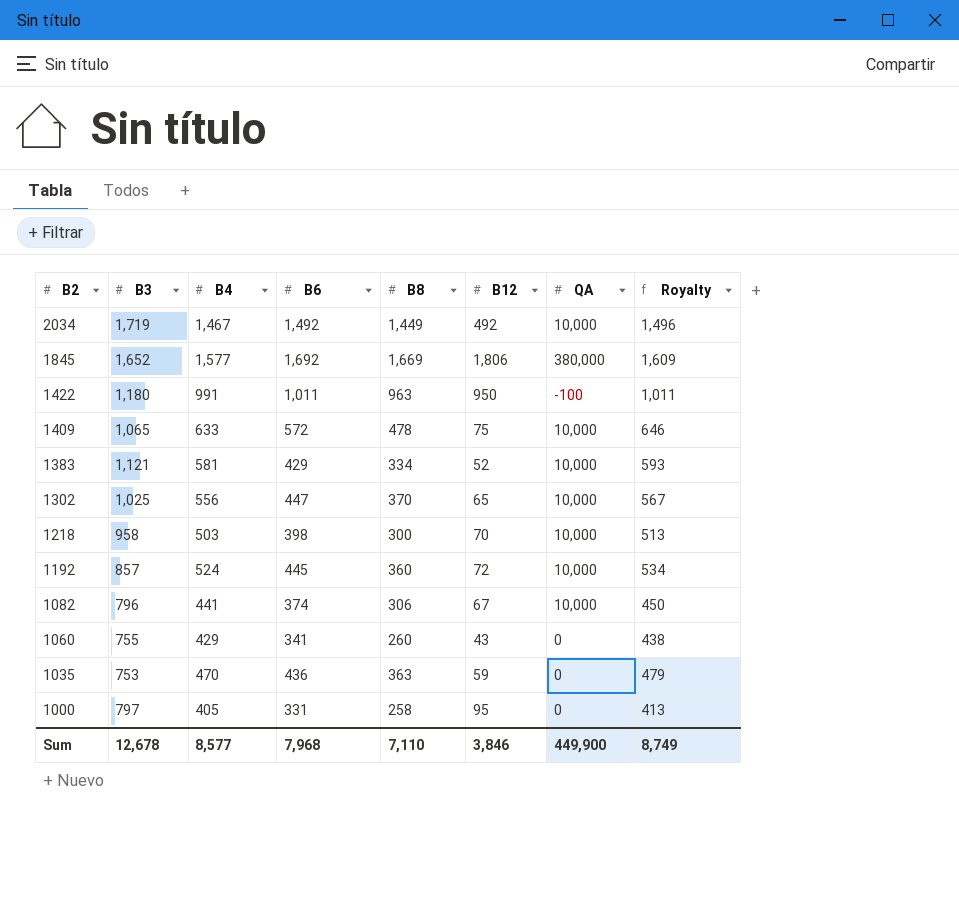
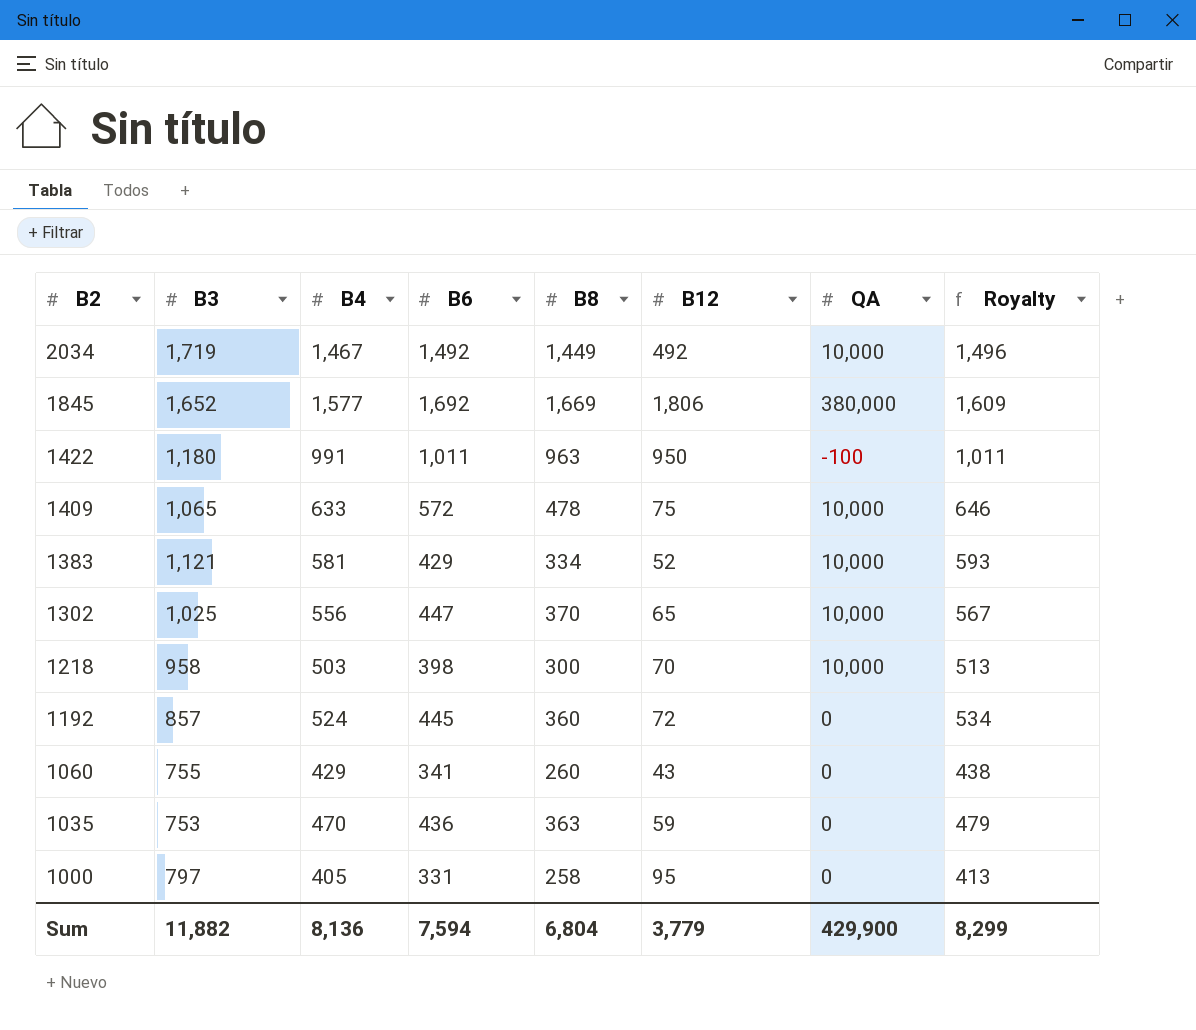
row 1082: 796 | 441 | 374 | 306 | 67 | 10,000 | 450 -> none
1192 | QA: 10,000 -> 0
Sum | B3: 12,678 -> 11,882
Sum | B4: 8,577 -> 8,136
Sum | B6: 7,968 -> 7,594
Sum | B8: 7,110 -> 6,804
Sum | B12: 3,846 -> 3,779
Sum | QA: 449,900 -> 429,900
Sum | Royalty: 8,749 -> 8,299

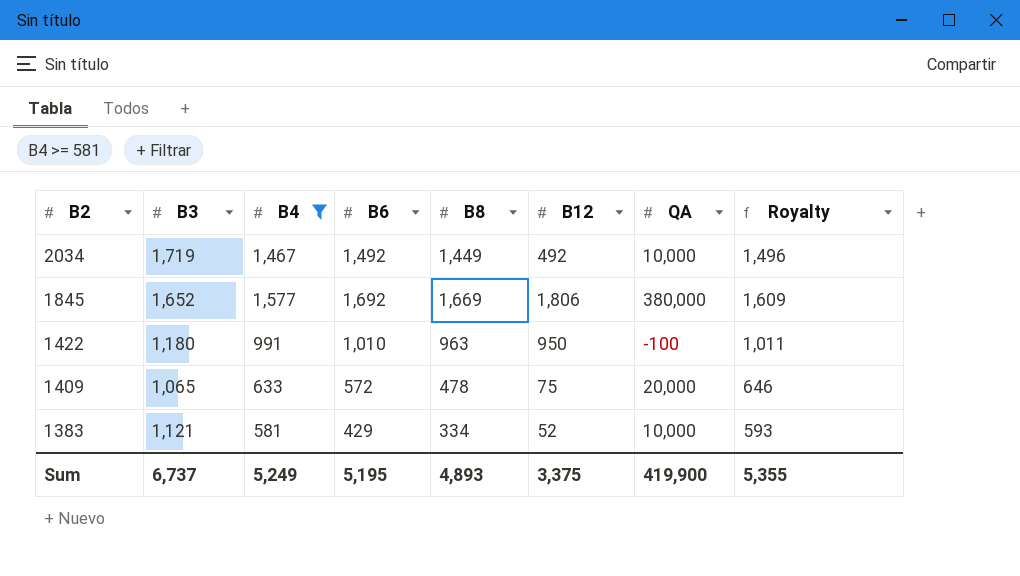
filter: none -> B4 >= 581
1422 | B6: 1,011 -> 1,010
1409 | QA: 10,000 -> 20,000
Sum | B3: 11,882 -> 6,737
Sum | B4: 8,136 -> 5,249
Sum | B6: 7,594 -> 5,195
Sum | B8: 6,804 -> 4,893
Sum | B12: 3,779 -> 3,375
Sum | QA: 429,900 -> 419,900
Sum | Royalty: 8,299 -> 5,355

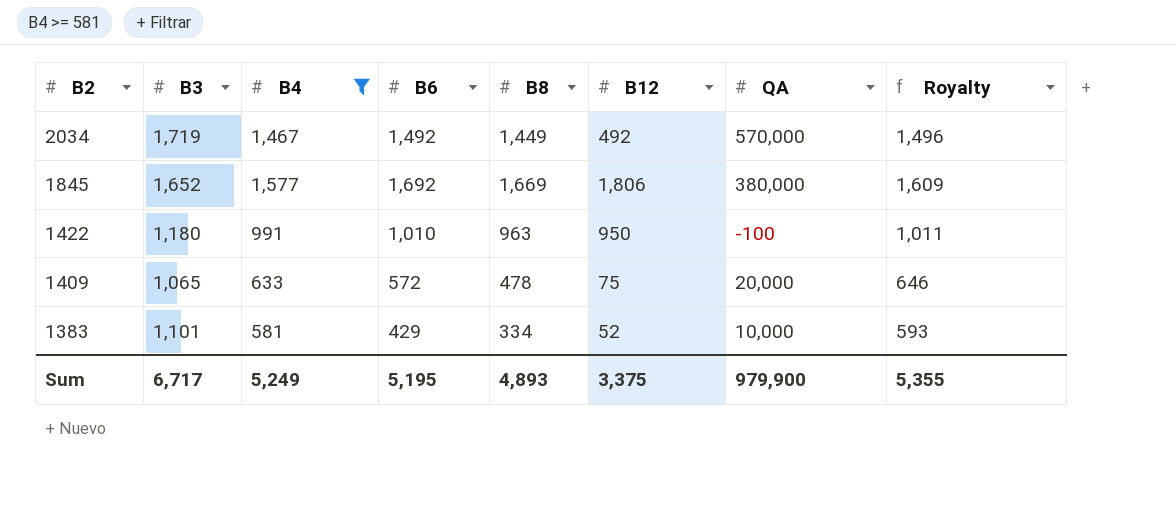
2034 | QA: 10,000 -> 570,000
1383 | B3: 1,121 -> 1,101
Sum | B3: 6,737 -> 6,717
Sum | QA: 419,900 -> 979,900

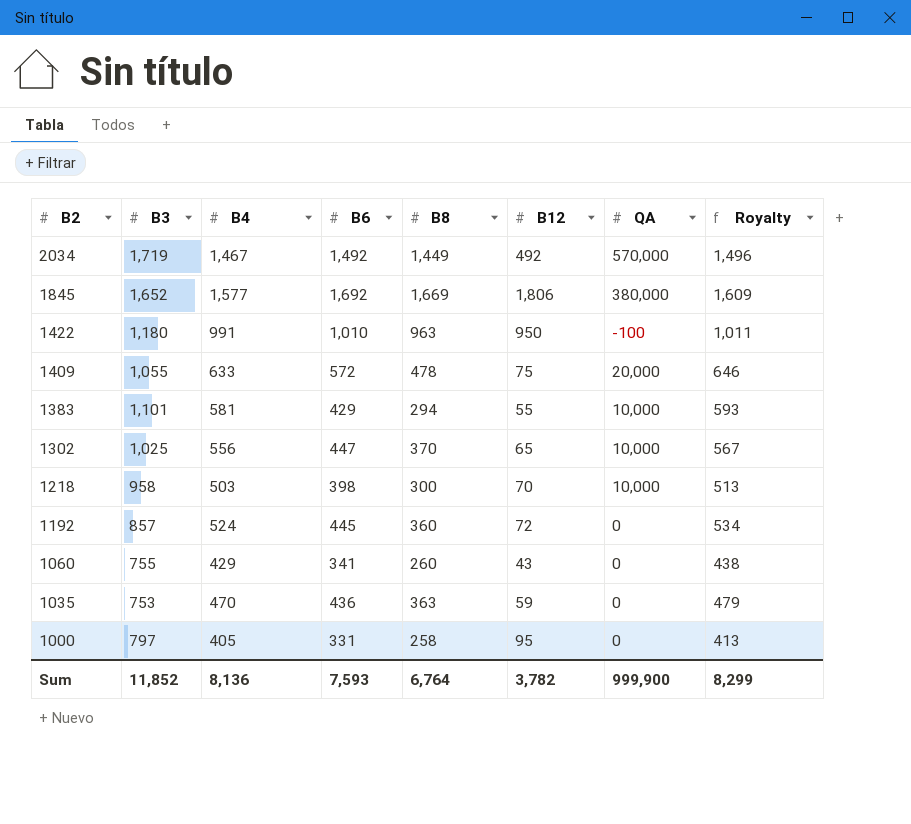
filter: B4 >= 581 -> none
1409 | B3: 1,065 -> 1,055
1383 | B8: 334 -> 294
1383 | B12: 52 -> 55
Sum | B3: 6,717 -> 11,852
Sum | B4: 5,249 -> 8,136
Sum | B6: 5,195 -> 7,593
Sum | B8: 4,893 -> 6,764
Sum | B12: 3,375 -> 3,782
Sum | QA: 979,900 -> 999,900
Sum | Royalty: 5,355 -> 8,299

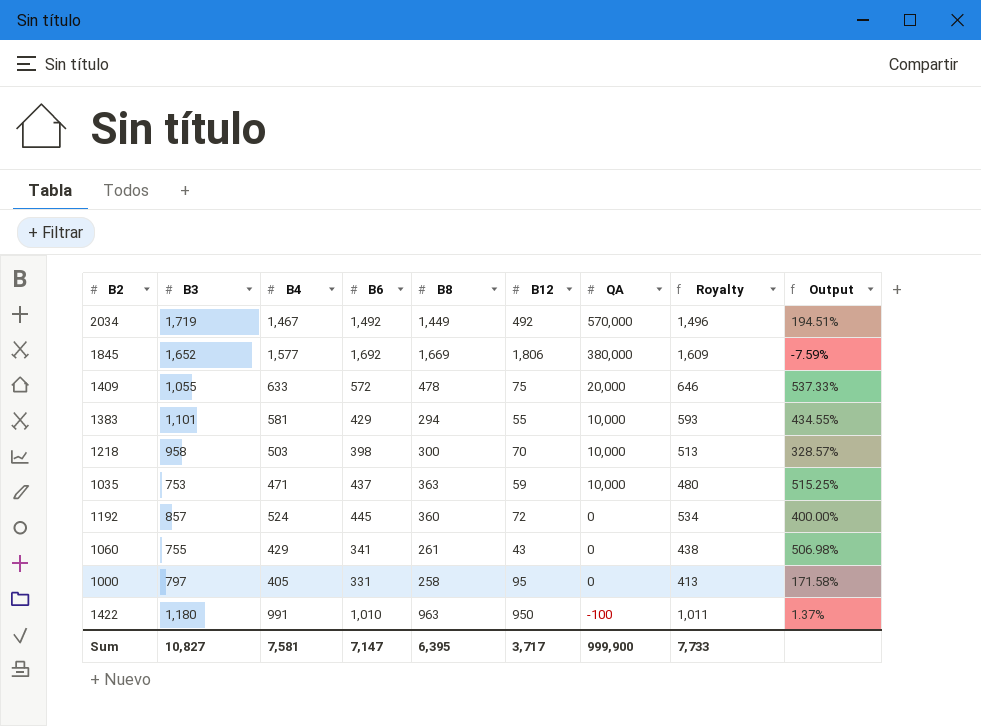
row order: B2 descending -> QA descending
column Output | formula: none -> ([B8] - [B12]) / [B12]
row 1302: 1,025 | 556 | 447 | 370 | 65 | 10,000 | 567 -> none
1035 | B4: 470 -> 471
1035 | B6: 436 -> 437
1035 | QA: 0 -> 10,000
1035 | Royalty: 479 -> 480
1060 | B8: 260 -> 261
Sum | B3: 11,852 -> 10,827
Sum | B4: 8,136 -> 7,581
Sum | B6: 7,593 -> 7,147
Sum | B8: 6,764 -> 6,395
Sum | B12: 3,782 -> 3,717
Sum | Royalty: 8,299 -> 7,733

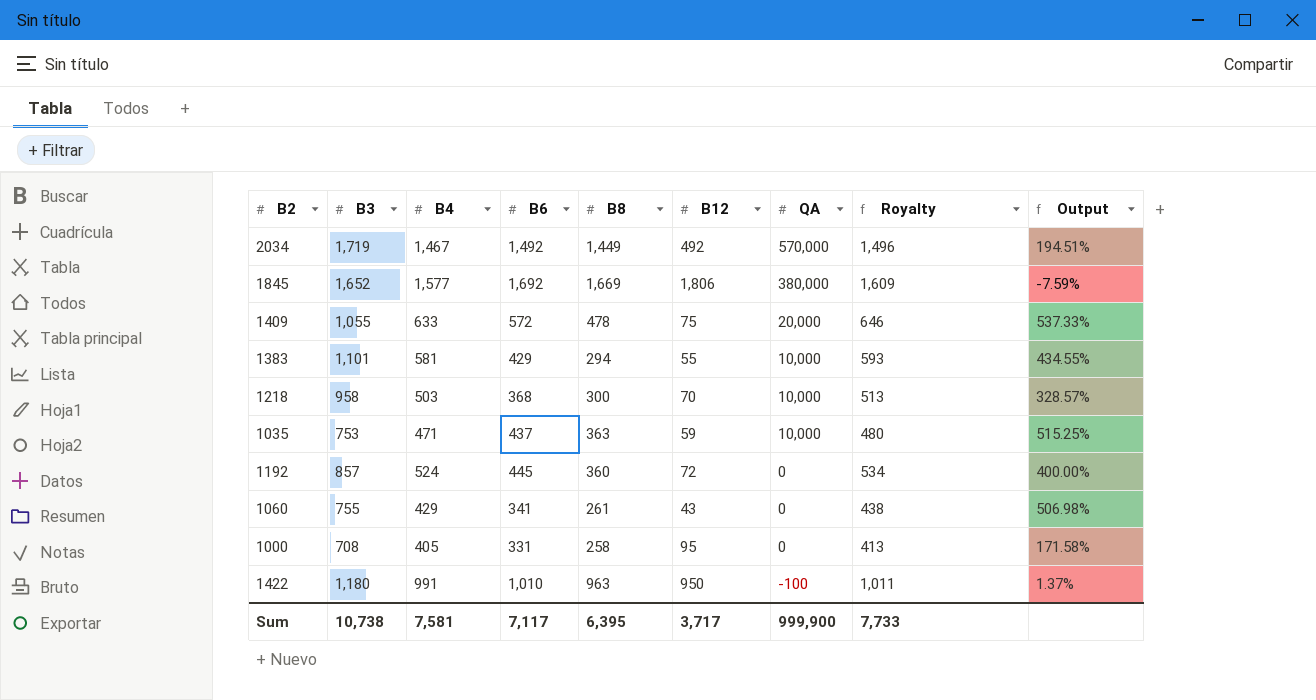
1218 | B6: 398 -> 368
1000 | B3: 797 -> 708
Sum | B3: 10,827 -> 10,738
Sum | B6: 7,147 -> 7,117

